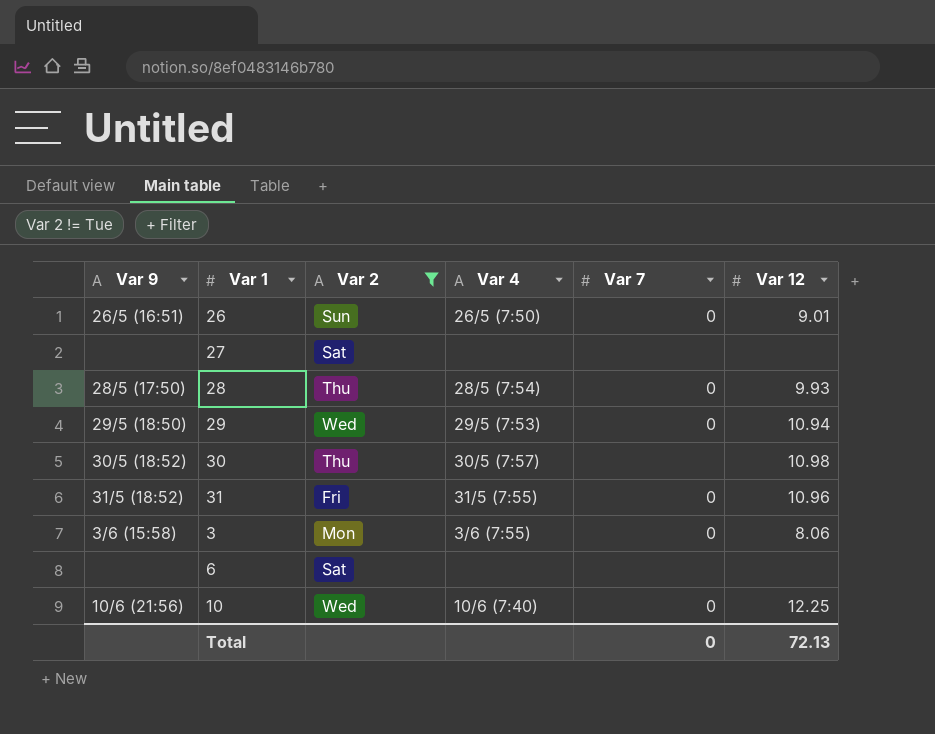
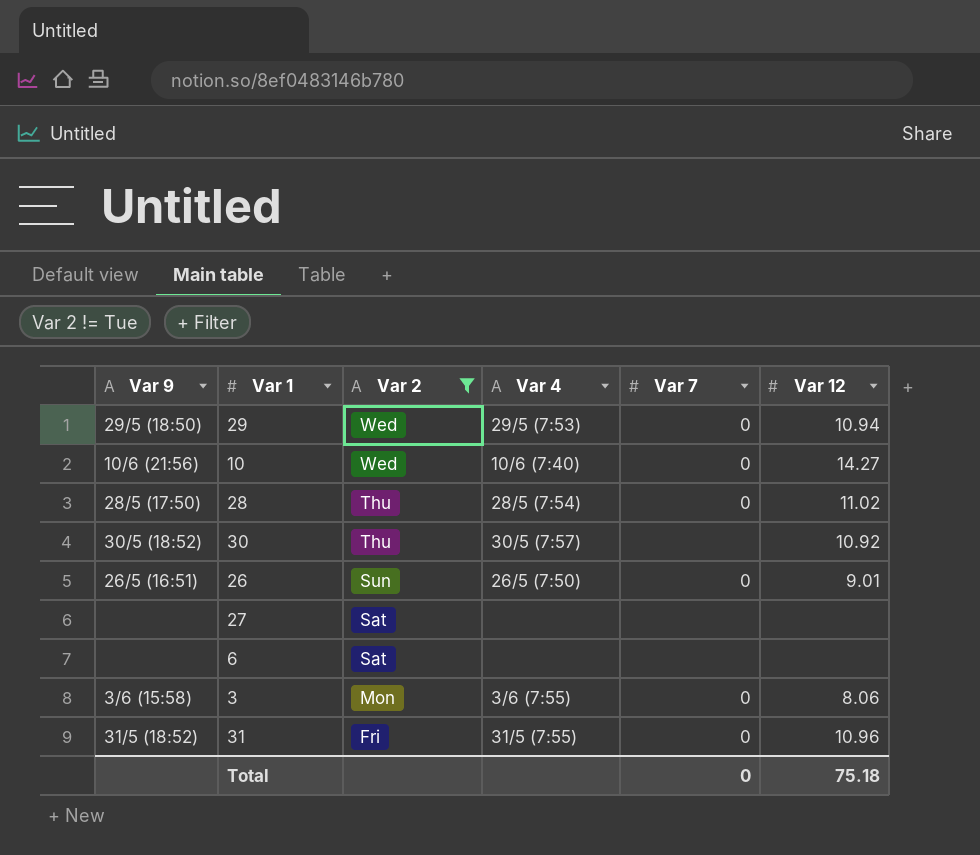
row order: none -> Var 2 descending
10 | Var 12: 12.25 -> 14.27
28 | Var 12: 9.93 -> 11.02
30 | Var 12: 10.98 -> 10.92
Total | Var 12: 72.13 -> 75.18

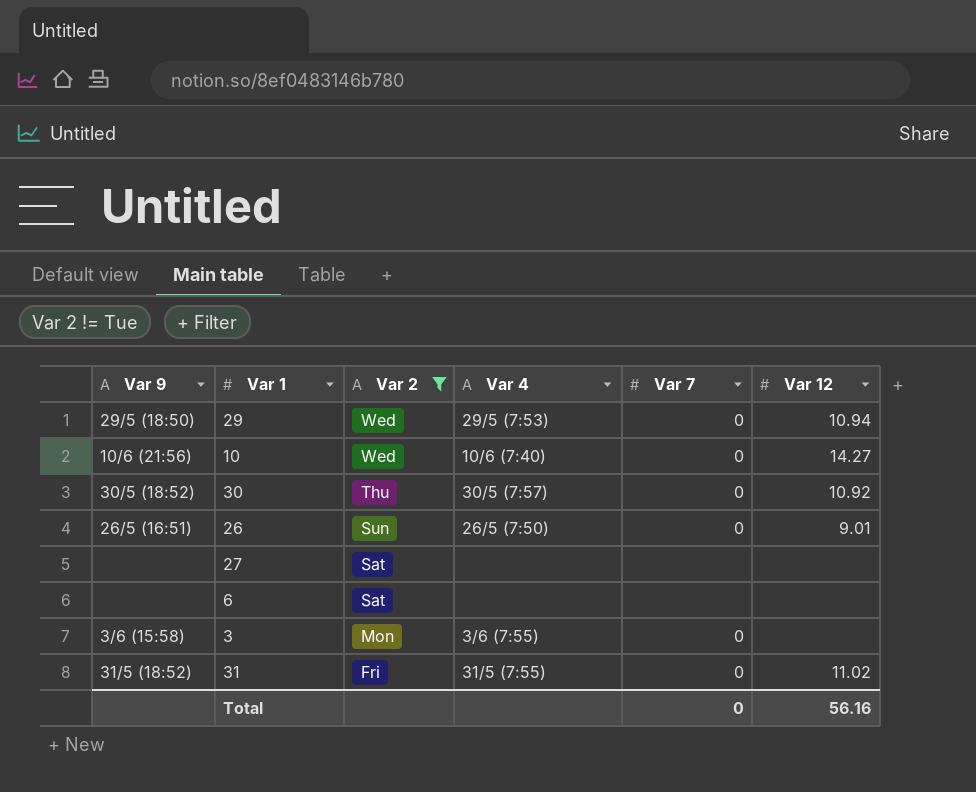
row 28: 28/5 (17:50) | Thu | 28/5 (7:54) | 0 | 11.02 -> none
30 | Var 7: none -> 0
3 | Var 12: 8.06 -> none
31 | Var 12: 10.96 -> 11.02
Total | Var 12: 75.18 -> 56.16

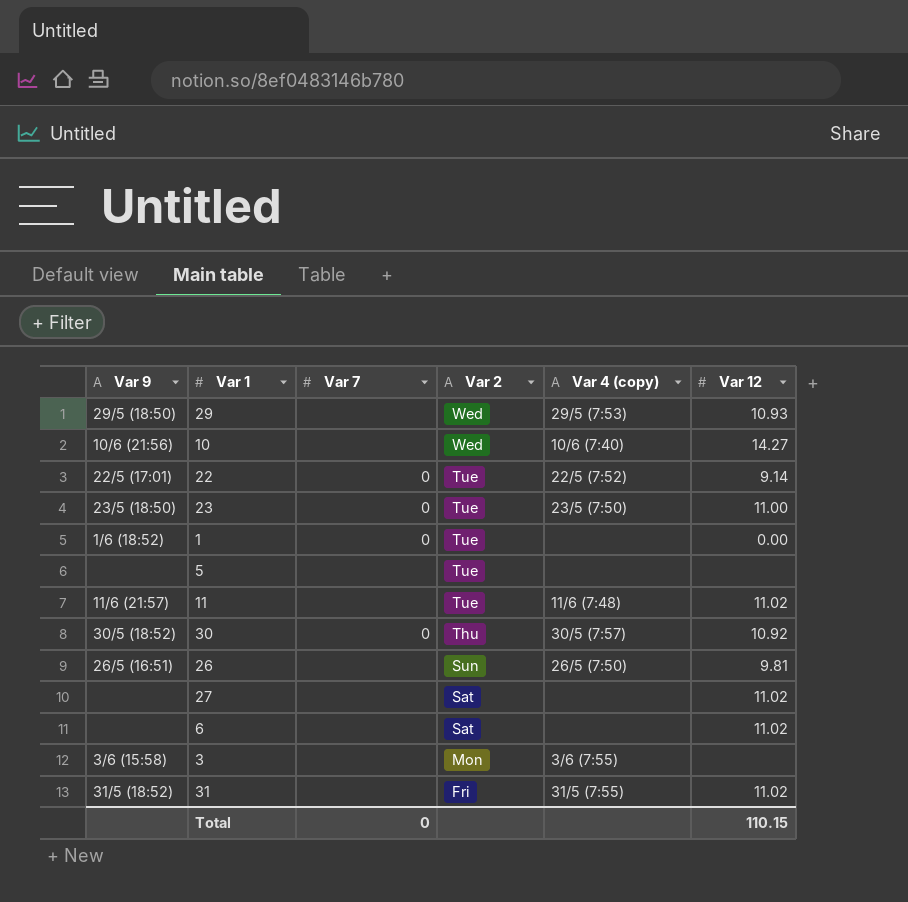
filter: Var 2 != Tue -> none
column Var 7 | position: 5 -> 3
column name: Var 4 -> Var 4 (copy)
29 | Var 7: 0 -> none
29 | Var 12: 10.94 -> 10.93
10 | Var 7: 0 -> none
26 | Var 7: 0 -> none
26 | Var 12: 9.01 -> 9.81
27 | Var 12: none -> 11.02
6 | Var 12: none -> 11.02
3 | Var 7: 0 -> none
31 | Var 7: 0 -> none
Total | Var 12: 56.16 -> 110.15

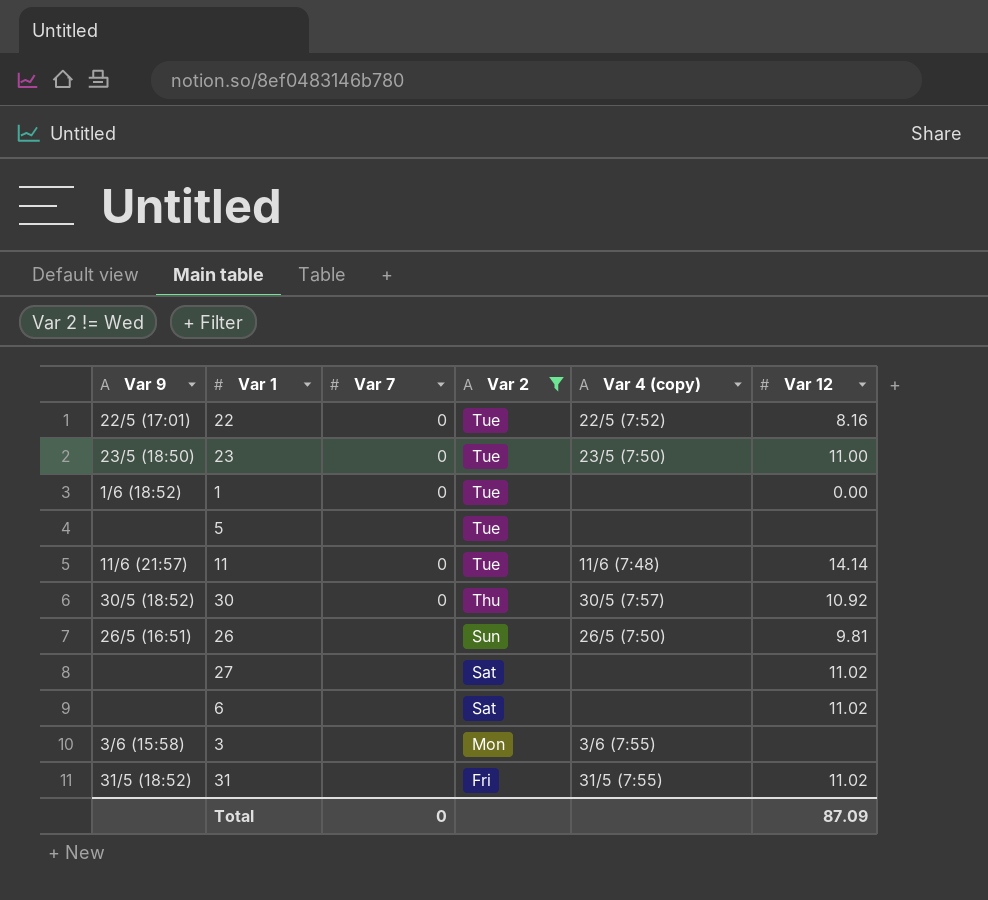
filter: none -> Var 2 != Wed
22 | Var 12: 9.14 -> 8.16
11 | Var 7: none -> 0
11 | Var 12: 11.02 -> 14.14
Total | Var 12: 110.15 -> 87.09

